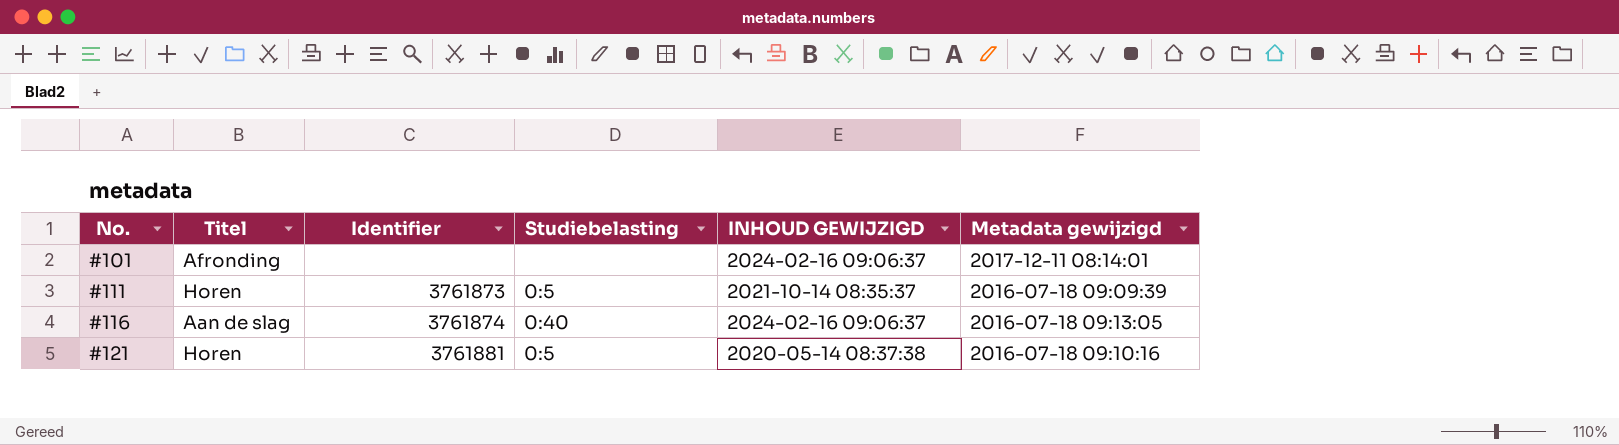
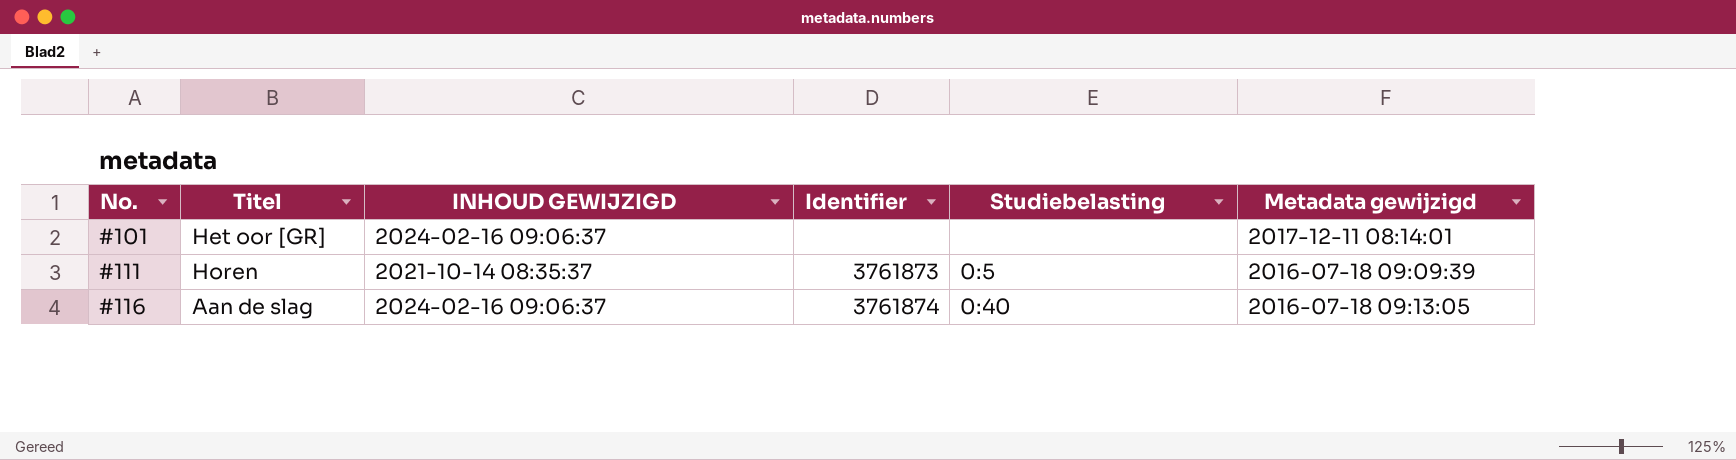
column INHOUD GEWIJZIGD | position: 5 -> 3
row #121: Horen | 3761881 | 0:5 | 2020-05-14 08:37:38 | 2016-07-18 09:10:16 -> none
#101 | Titel: Afronding -> Het oor [GR]

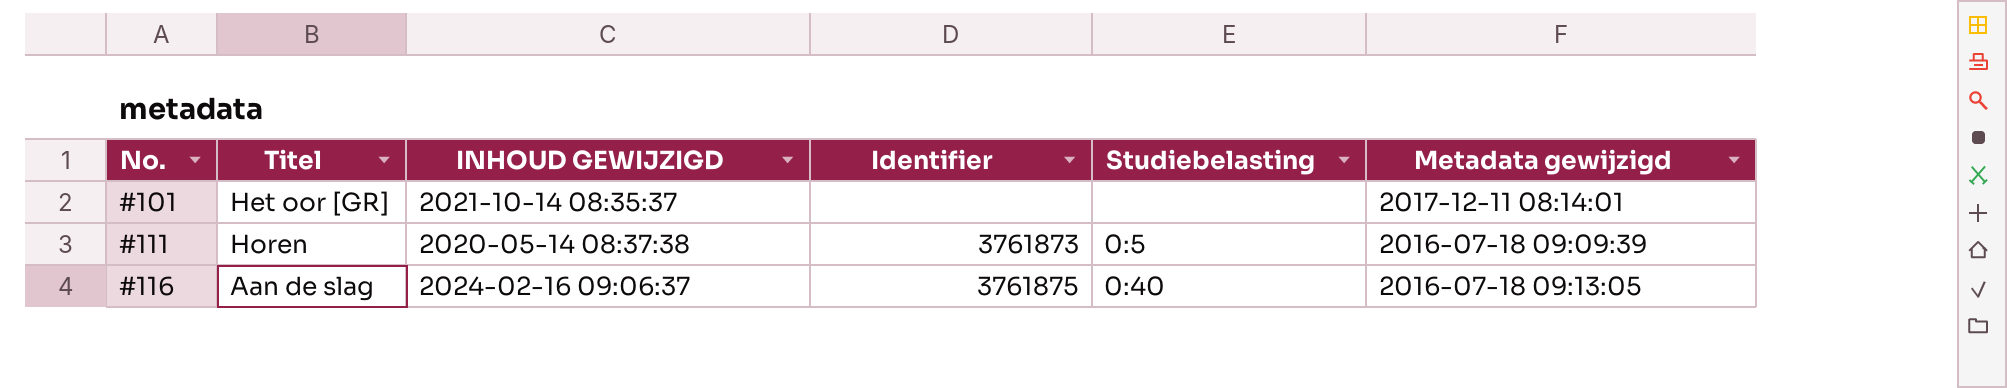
#101 | INHOUD GEWIJZIGD: 2024-02-16 09:06:37 -> 2021-10-14 08:35:37
#111 | INHOUD GEWIJZIGD: 2021-10-14 08:35:37 -> 2020-05-14 08:37:38
#116 | Identifier: 3761874 -> 3761875

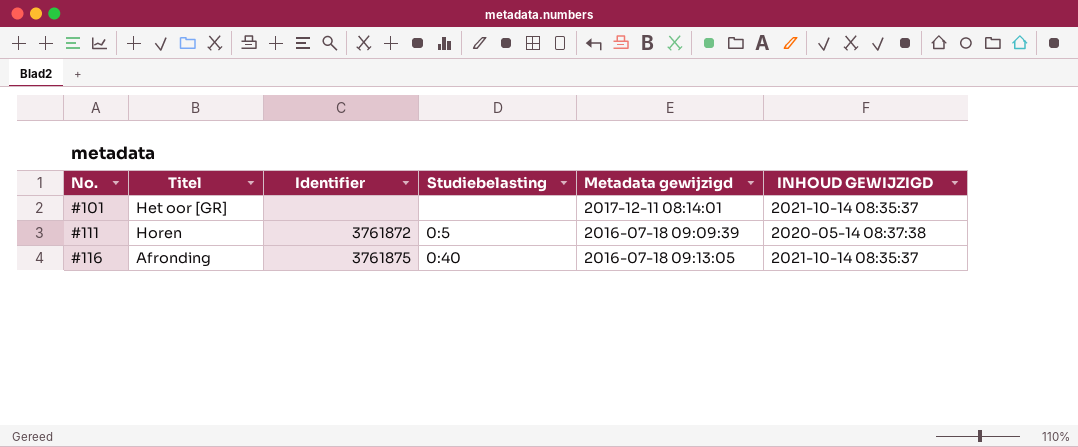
column INHOUD GEWIJZIGD | position: 3 -> 6
#111 | Identifier: 3761873 -> 3761872
#116 | Titel: Aan de slag -> Afronding
#116 | INHOUD GEWIJZIGD: 2024-02-16 09:06:37 -> 2021-10-14 08:35:37

